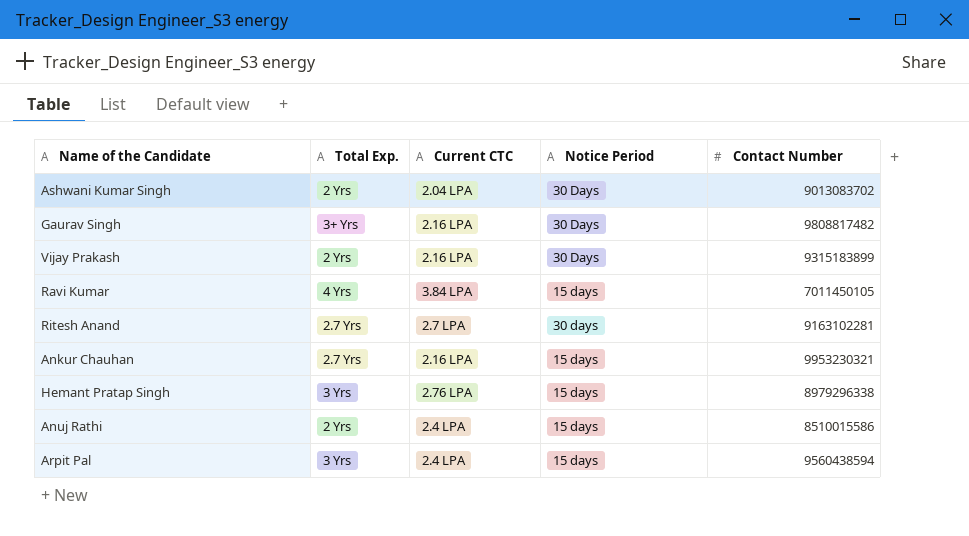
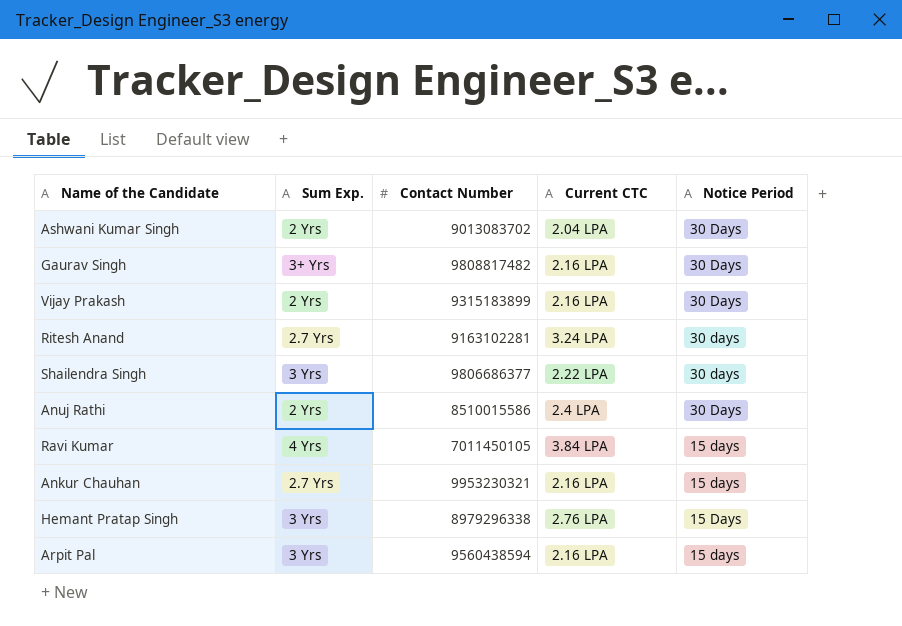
row order: none -> Notice Period descending
column name: Total Exp. -> Sum Exp.
column Contact Number | position: 5 -> 3
Ritesh Anand | Current CTC: 2.7 LPA -> 3.24 LPA
row Shailendra Singh: none -> 3 Yrs | 9806686377 | 2.22 LPA | 30 days
Anuj Rathi | Notice Period: 15 days -> 30 Days
Hemant Pratap Singh | Notice Period: 15 days -> 15 Days
Arpit Pal | Current CTC: 2.4 LPA -> 2.16 LPA

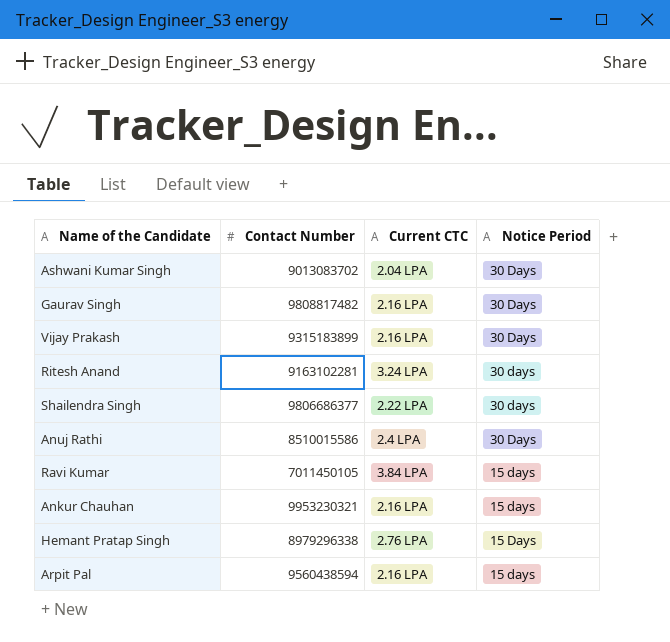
column Sum Exp. | position: 2 -> none

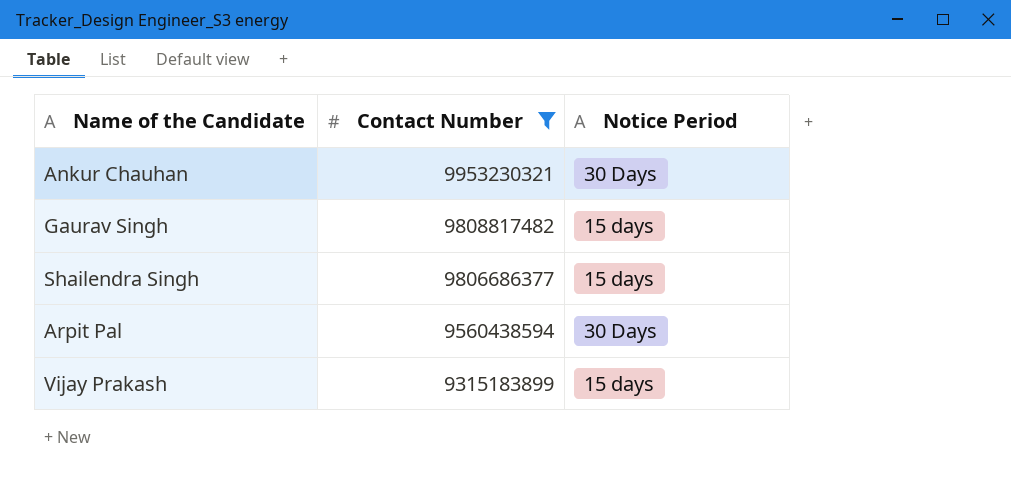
filter: none -> Contact Number >= 9315183899
row order: Notice Period descending -> Contact Number descending
column Current CTC | position: 3 -> none
Ankur Chauhan | Notice Period: 15 days -> 30 Days
Gaurav Singh | Notice Period: 30 Days -> 15 days
Shailendra Singh | Notice Period: 30 days -> 15 days
Arpit Pal | Notice Period: 15 days -> 30 Days
Vijay Prakash | Notice Period: 30 Days -> 15 days

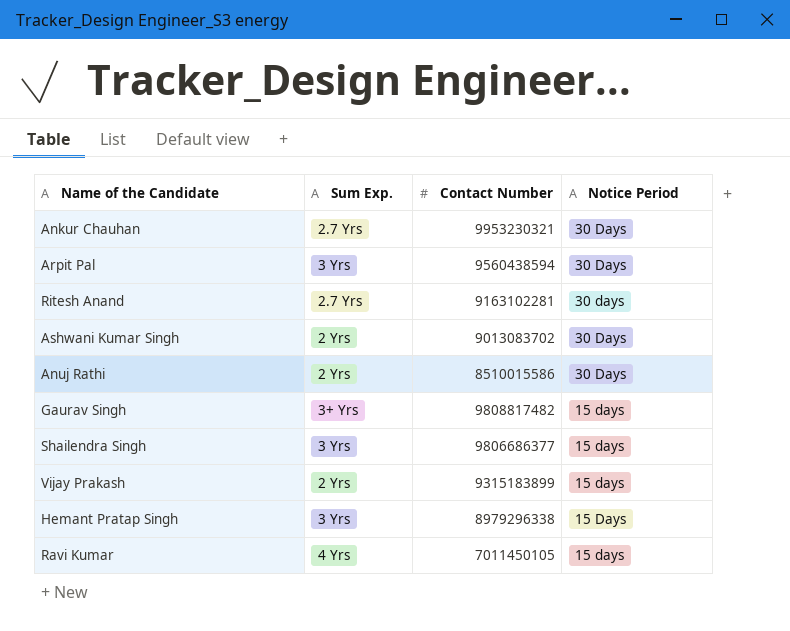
filter: Contact Number >= 9315183899 -> none
row order: Contact Number descending -> Notice Period descending
column Sum Exp. | position: none -> 2

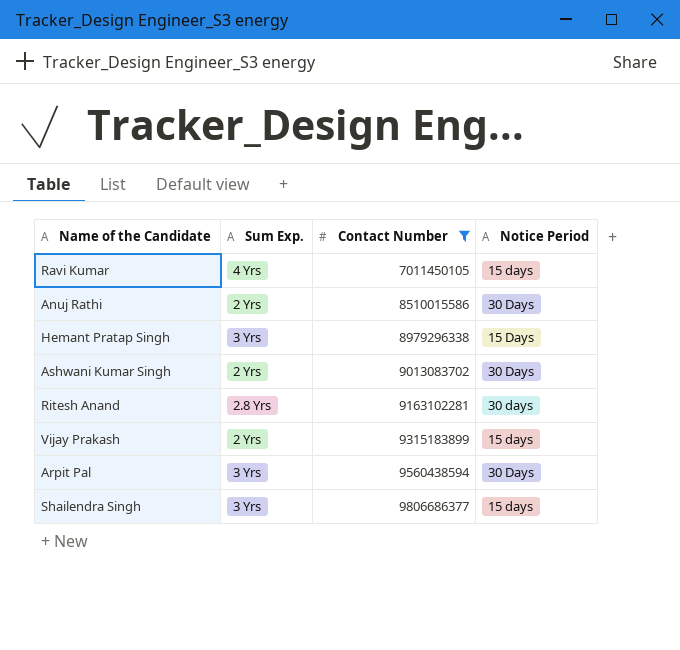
filter: none -> Contact Number <= 9806686377
row order: Notice Period descending -> Contact Number ascending
Ritesh Anand | Sum Exp.: 2.7 Yrs -> 2.8 Yrs

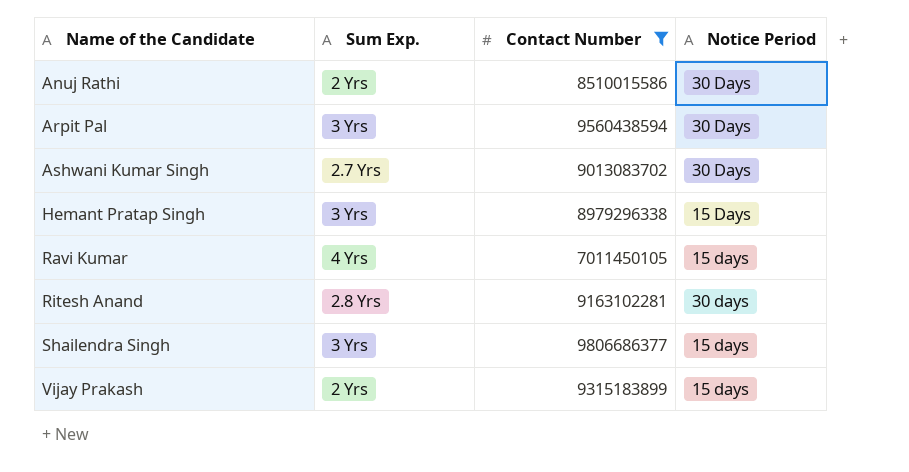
row order: Contact Number ascending -> Name of the Candidate ascending
Ashwani Kumar Singh | Sum Exp.: 2 Yrs -> 2.7 Yrs

